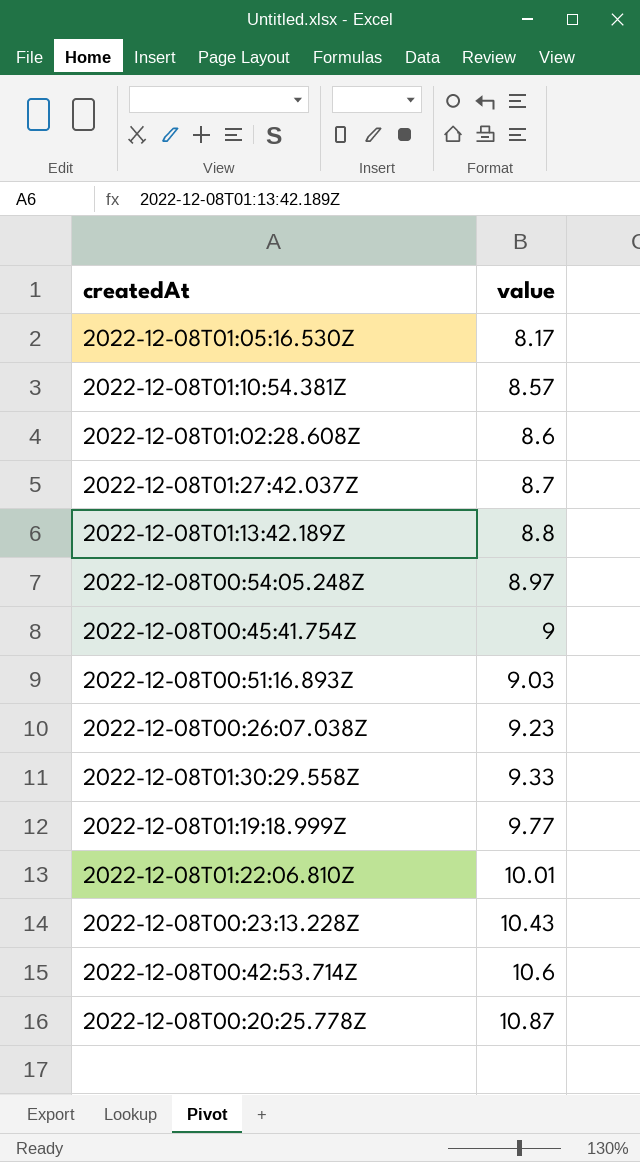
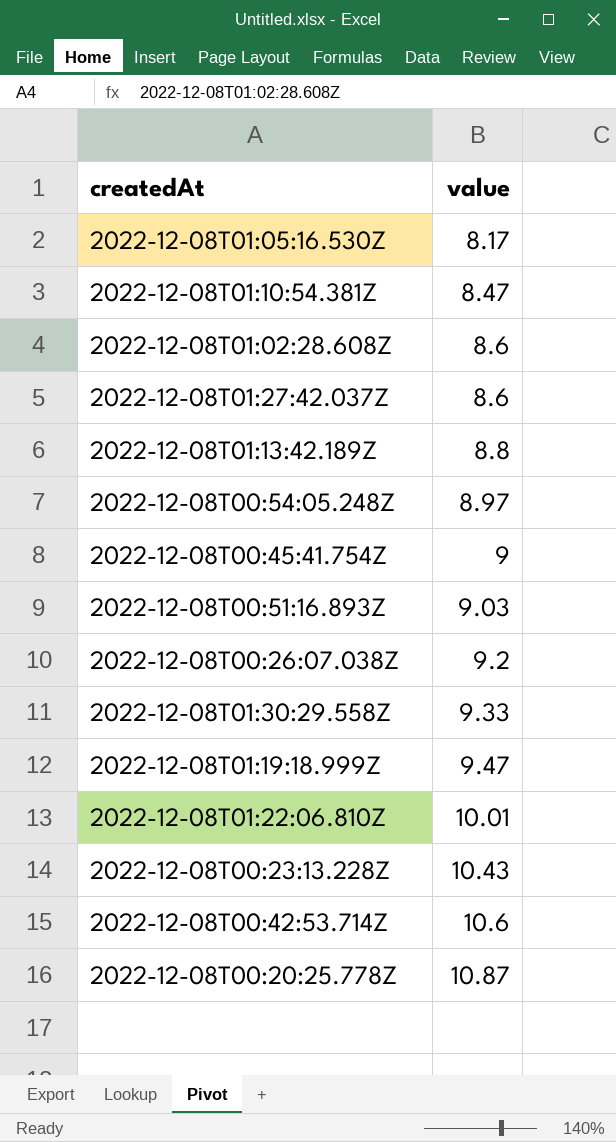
2022-12-08T01:10:54.381Z | value: 8.57 -> 8.47
2022-12-08T01:27:42.037Z | value: 8.7 -> 8.6
2022-12-08T00:26:07.038Z | value: 9.23 -> 9.2
2022-12-08T01:19:18.999Z | value: 9.77 -> 9.47

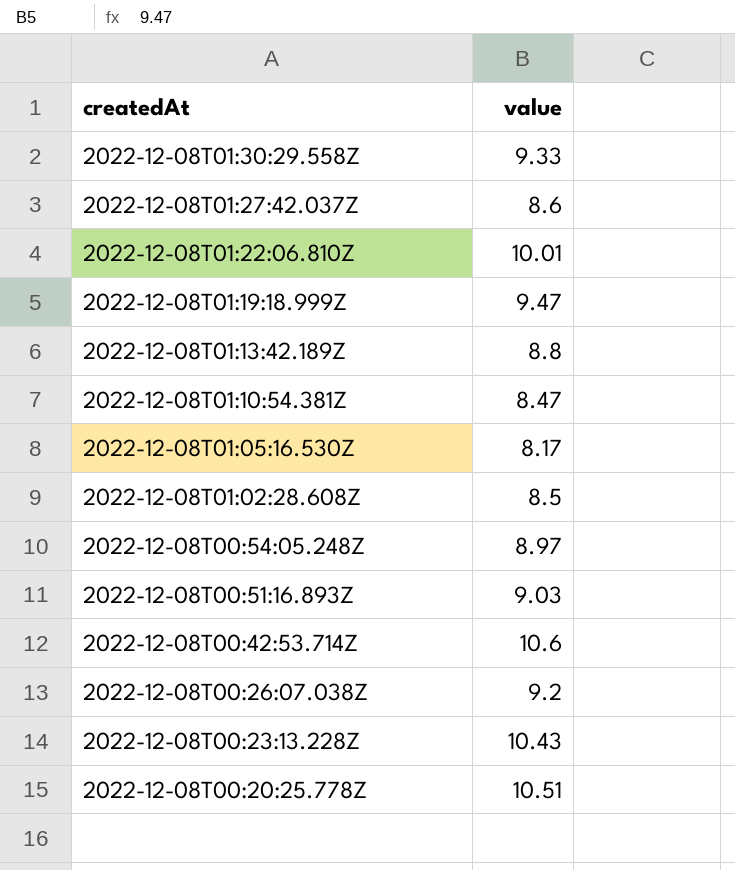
row order: value ascending -> createdAt descending
row 2022-12-08T00:45:41.754Z: 9 -> none
2022-12-08T01:02:28.608Z | value: 8.6 -> 8.5
2022-12-08T00:20:25.778Z | value: 10.87 -> 10.51

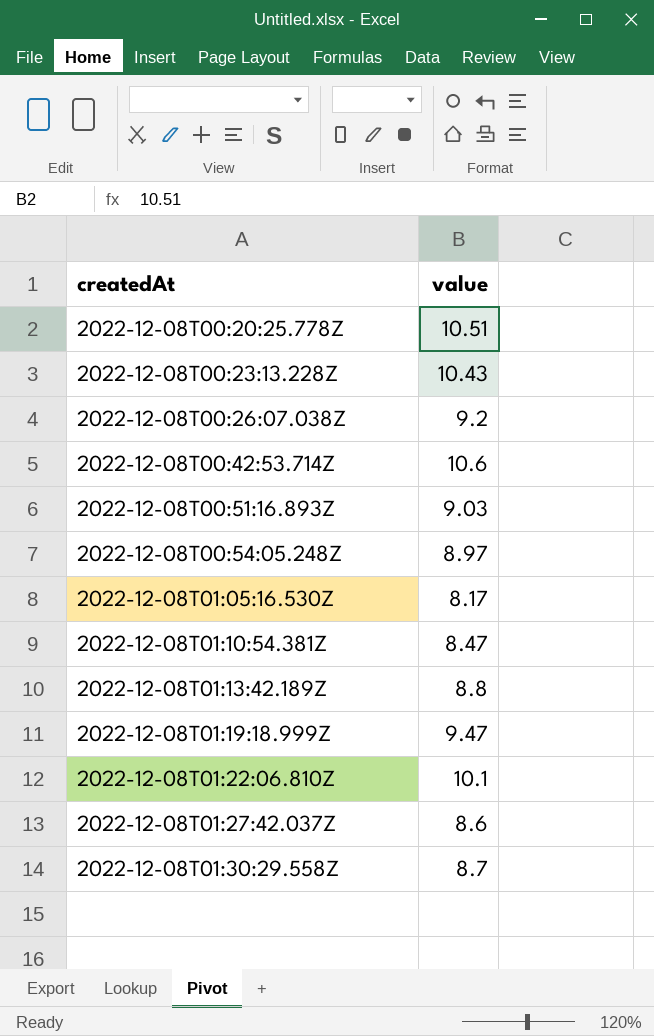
row order: createdAt descending -> createdAt ascending
row 2022-12-08T01:02:28.608Z: 8.5 -> none
2022-12-08T01:22:06.810Z | value: 10.01 -> 10.1
2022-12-08T01:30:29.558Z | value: 9.33 -> 8.7

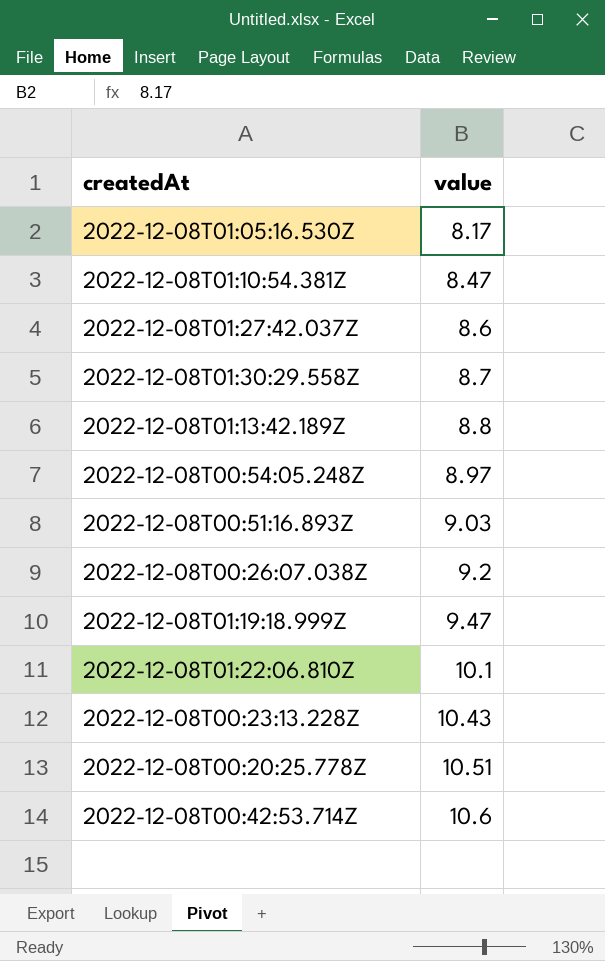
row order: createdAt ascending -> value ascending

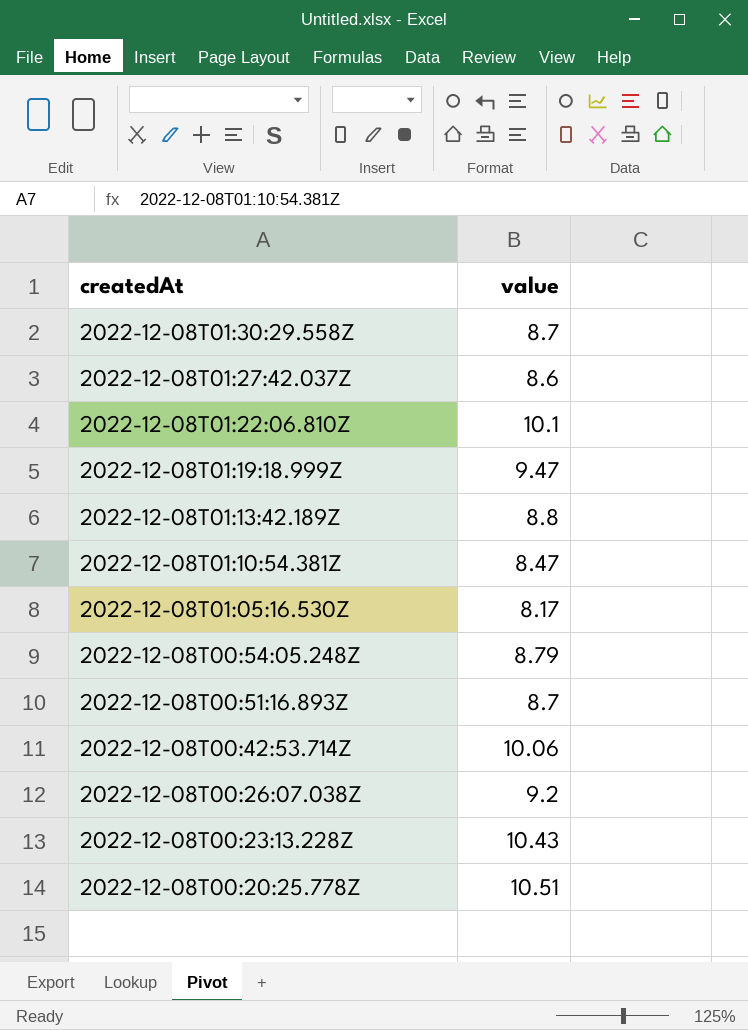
row order: value ascending -> createdAt descending
2022-12-08T00:54:05.248Z | value: 8.97 -> 8.79
2022-12-08T00:51:16.893Z | value: 9.03 -> 8.7
2022-12-08T00:42:53.714Z | value: 10.6 -> 10.06

